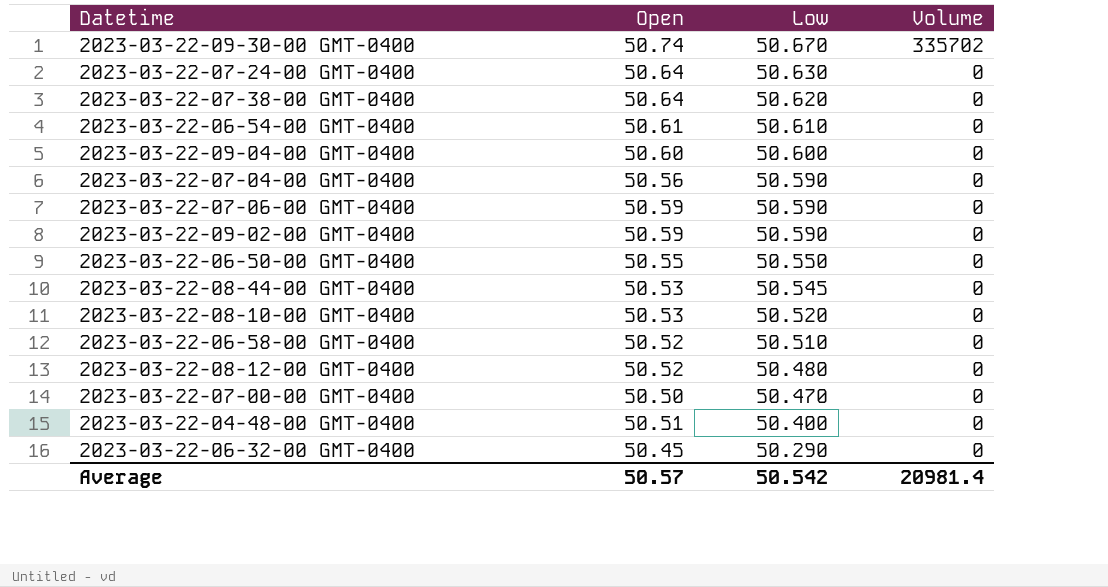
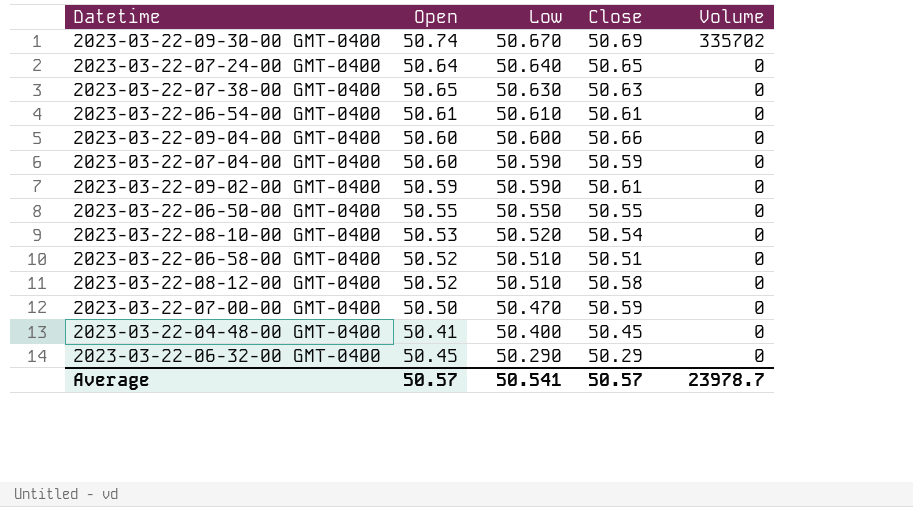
column Close | position: none -> 4
row 2023-03-22-07-06-00 GMT-0400: 50.59 | 50.590 | 0 -> none
row 2023-03-22-08-44-00 GMT-0400: 50.53 | 50.545 | 0 -> none
2023-03-22-07-24-00 GMT-0400 | Low: 50.630 -> 50.640
2023-03-22-07-38-00 GMT-0400 | Open: 50.64 -> 50.65
2023-03-22-07-38-00 GMT-0400 | Low: 50.620 -> 50.630
2023-03-22-07-04-00 GMT-0400 | Open: 50.56 -> 50.60
2023-03-22-08-12-00 GMT-0400 | Low: 50.480 -> 50.510
2023-03-22-04-48-00 GMT-0400 | Open: 50.51 -> 50.41
Average | Low: 50.542 -> 50.541
Average | Volume: 20981.4 -> 23978.7

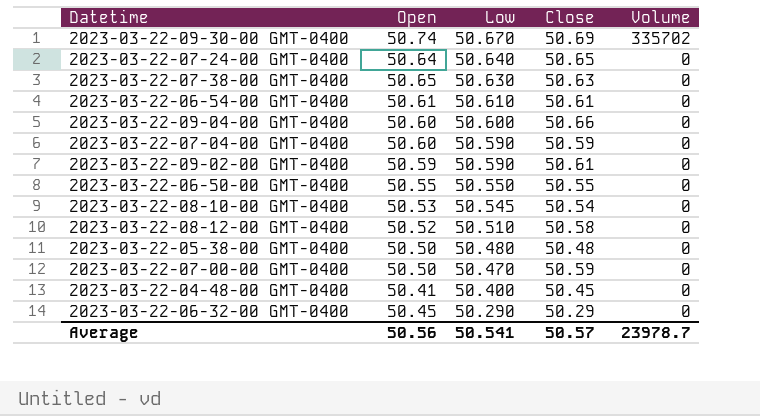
row 2023-03-22-06-58-00 GMT-0400: 50.52 | 50.510 | 50.51 | 0 -> none
2023-03-22-08-10-00 GMT-0400 | Low: 50.520 -> 50.545
row 2023-03-22-05-38-00 GMT-0400: none -> 50.50 | 50.480 | 50.48 | 0
Average | Open: 50.57 -> 50.56

